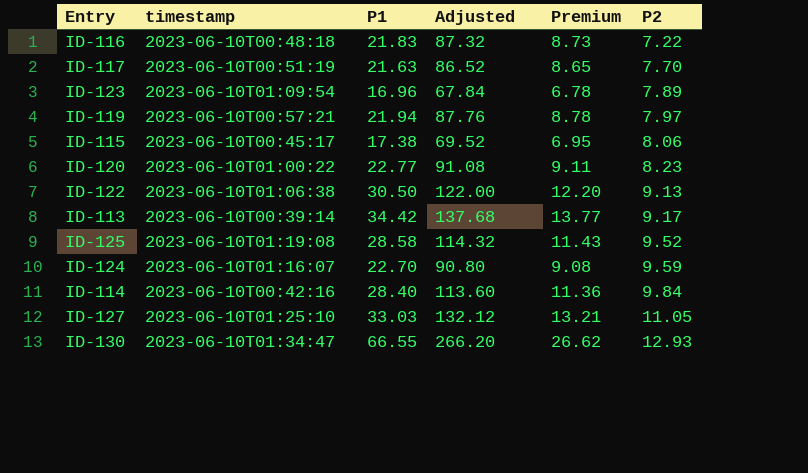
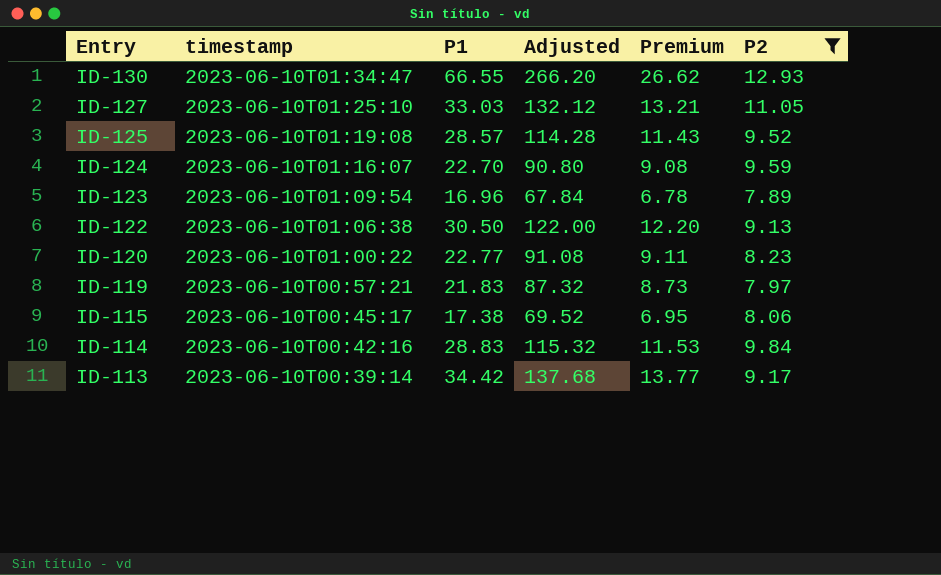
filter: none -> P2 >= 7.89
row order: P2 ascending -> Entry descending
ID-125 | P1: 28.58 -> 28.57
ID-125 | Adjusted: 114.32 -> 114.28
ID-119 | P1: 21.94 -> 21.83
ID-119 | Adjusted: 87.76 -> 87.32
ID-119 | Premium: 8.78 -> 8.73
ID-114 | P1: 28.40 -> 28.83
ID-114 | Adjusted: 113.60 -> 115.32
ID-114 | Premium: 11.36 -> 11.53

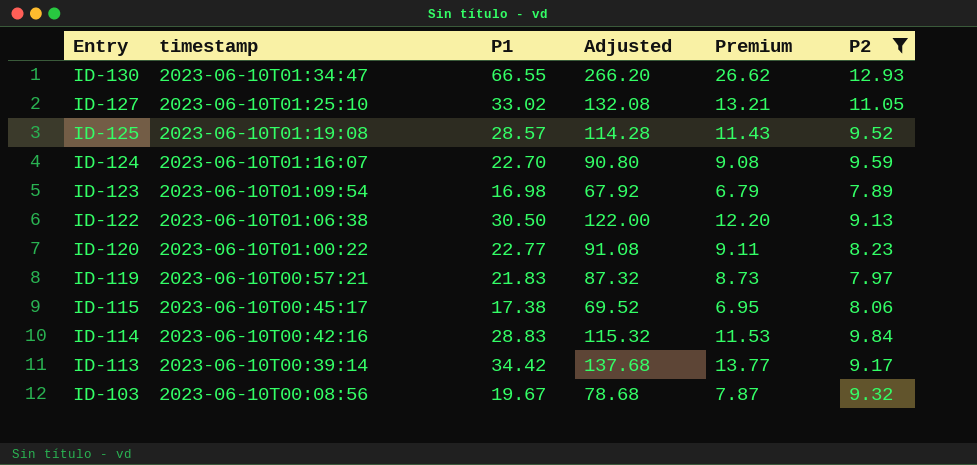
ID-127 | P1: 33.03 -> 33.02
ID-127 | Adjusted: 132.12 -> 132.08
ID-123 | P1: 16.96 -> 16.98
ID-123 | Adjusted: 67.84 -> 67.92
ID-123 | Premium: 6.78 -> 6.79
row ID-103: none -> 2023-06-10T00:08:56 | 19.67 | 78.68 | 7.87 | 9.32

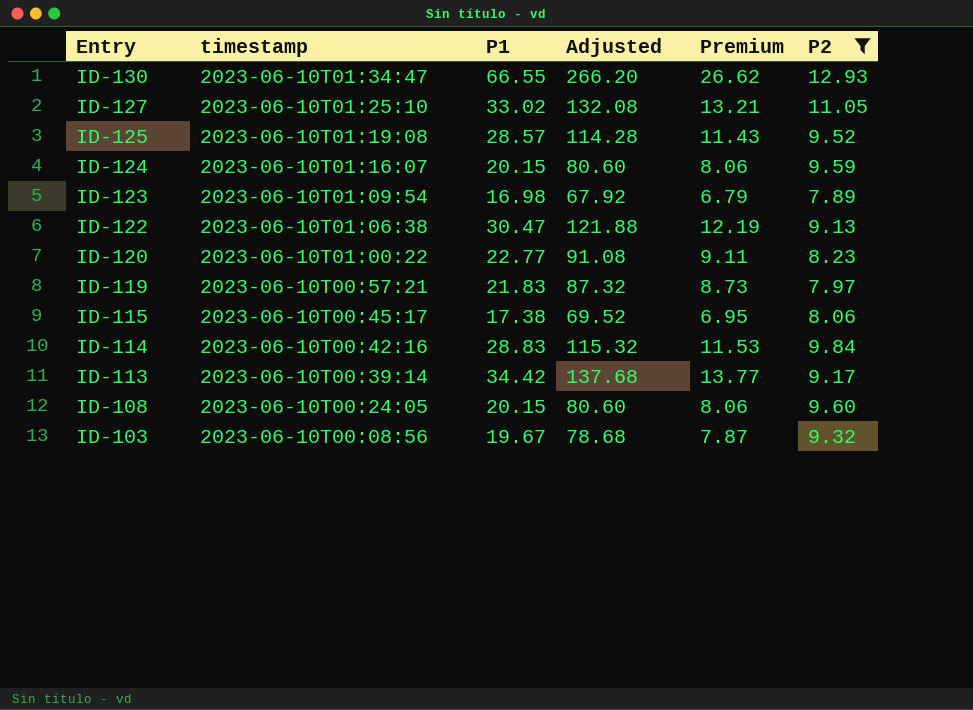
ID-124 | P1: 22.70 -> 20.15
ID-124 | Adjusted: 90.80 -> 80.60
ID-124 | Premium: 9.08 -> 8.06
ID-122 | P1: 30.50 -> 30.47
ID-122 | Adjusted: 122.00 -> 121.88
ID-122 | Premium: 12.20 -> 12.19
row ID-108: none -> 2023-06-10T00:24:05 | 20.15 | 80.60 | 8.06 | 9.60

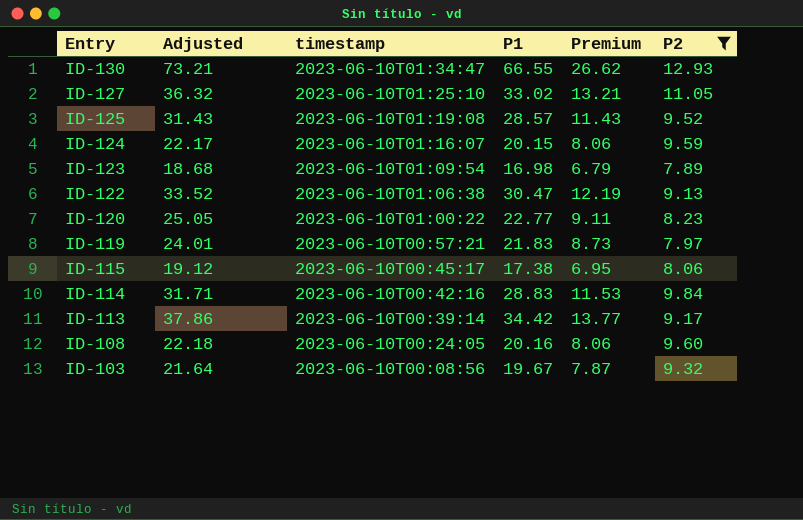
column Adjusted | formula: [P1] * 4 -> [P1] * 1.1
column Adjusted | position: 4 -> 2
ID-108 | P1: 20.15 -> 20.16

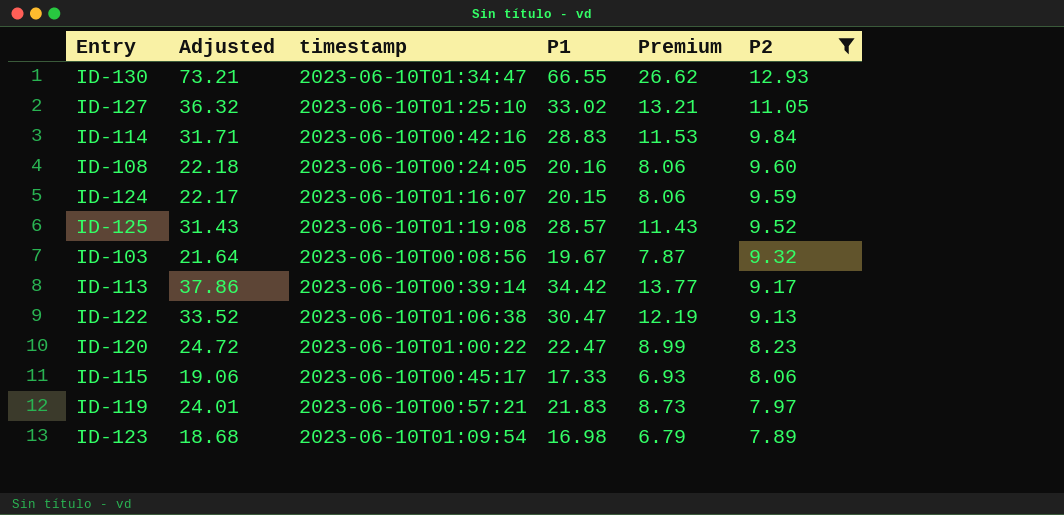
row order: Entry descending -> P2 descending
ID-120 | Adjusted: 25.05 -> 24.72
ID-120 | P1: 22.77 -> 22.47
ID-120 | Premium: 9.11 -> 8.99
ID-115 | Adjusted: 19.12 -> 19.06
ID-115 | P1: 17.38 -> 17.33
ID-115 | Premium: 6.95 -> 6.93

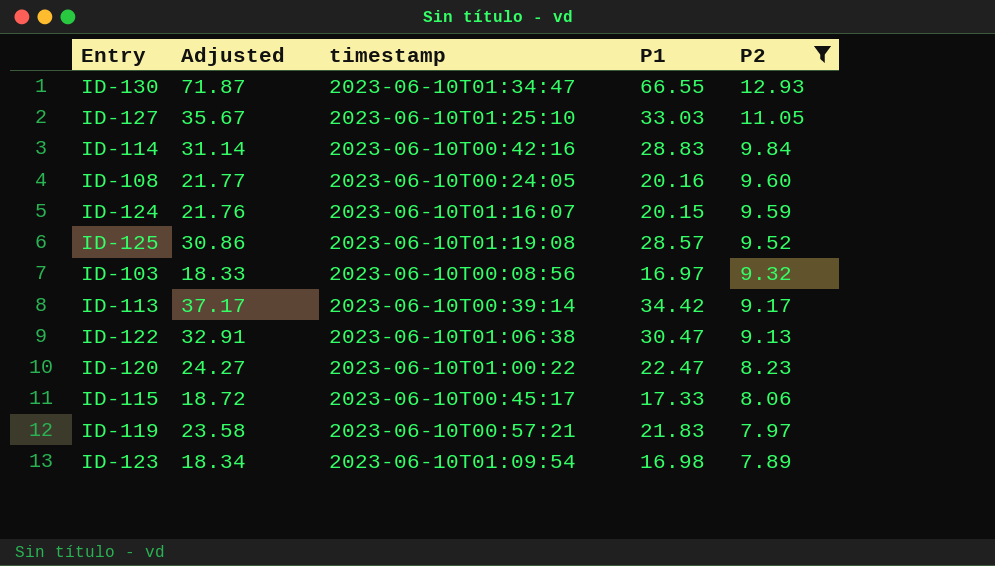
column Premium | formula: [P1] * 0.4 -> none
column Adjusted | formula: [P1] * 1.1 -> [P1] * 1.08
ID-127 | P1: 33.02 -> 33.03
ID-103 | P1: 19.67 -> 16.97

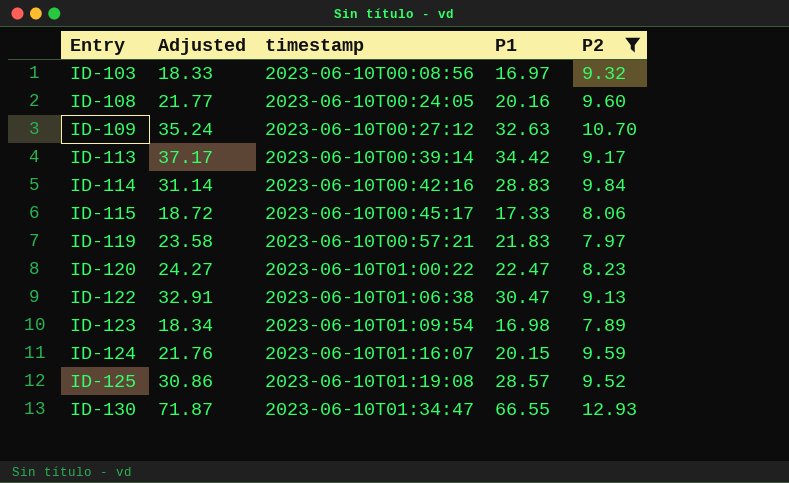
row order: P2 descending -> Entry ascending
row ID-127: 35.67 | 2023-06-10T01:25:10 | 33.03 | 11.05 -> none
row ID-109: none -> 35.24 | 2023-06-10T00:27:12 | 32.63 | 10.70

